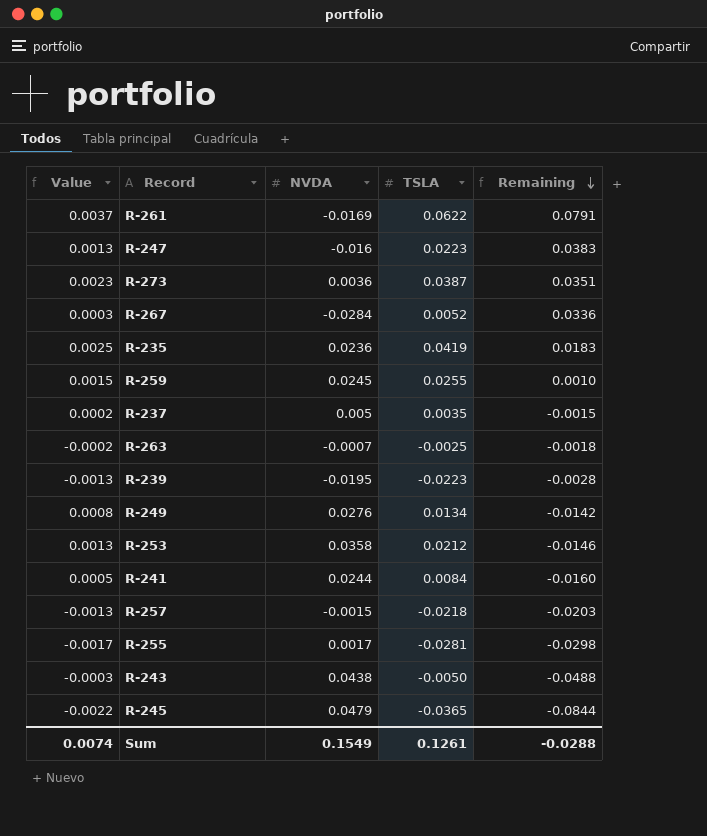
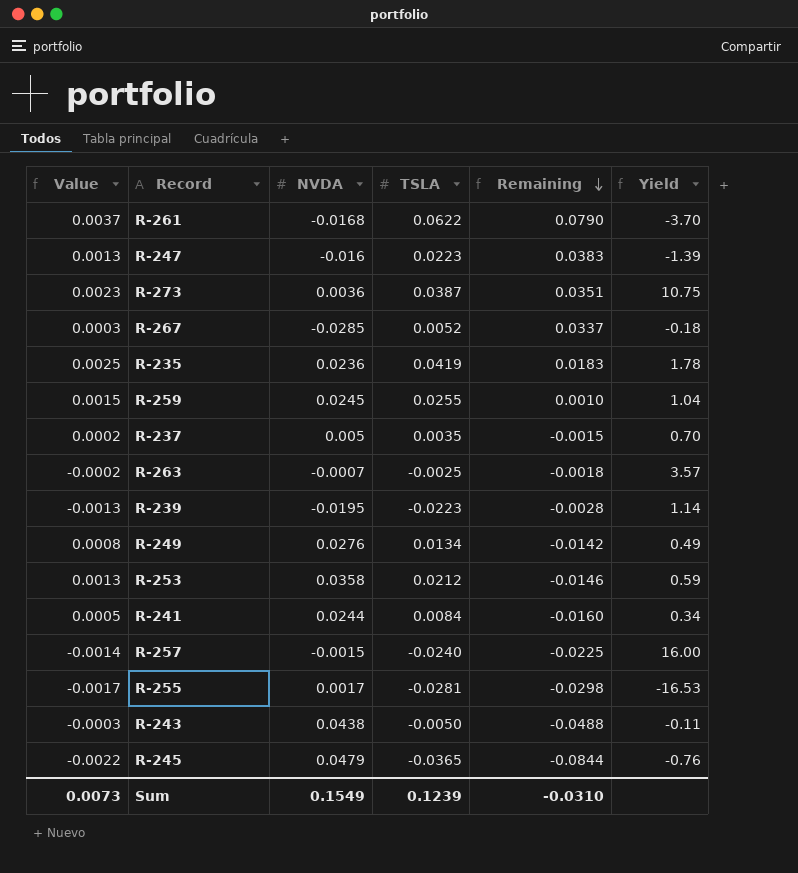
column Yield | formula: none -> [TSLA] / [NVDA]
R-261 | NVDA: -0.0169 -> -0.0168
R-261 | Remaining: 0.0791 -> 0.0790
R-267 | NVDA: -0.0284 -> -0.0285
R-267 | Remaining: 0.0336 -> 0.0337
R-257 | Value: -0.0013 -> -0.0014
R-257 | TSLA: -0.0218 -> -0.0240
R-257 | Remaining: -0.0203 -> -0.0225
Sum | Value: 0.0074 -> 0.0073
Sum | TSLA: 0.1261 -> 0.1239
Sum | Remaining: -0.0288 -> -0.0310

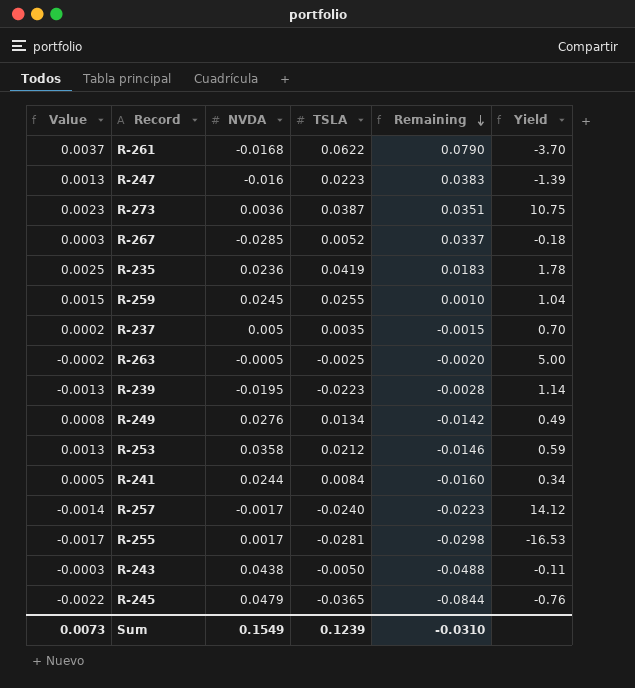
R-263 | NVDA: -0.0007 -> -0.0005
R-263 | Remaining: -0.0018 -> -0.0020
R-263 | Yield: 3.57 -> 5.00
R-257 | NVDA: -0.0015 -> -0.0017
R-257 | Remaining: -0.0225 -> -0.0223
R-257 | Yield: 16.00 -> 14.12

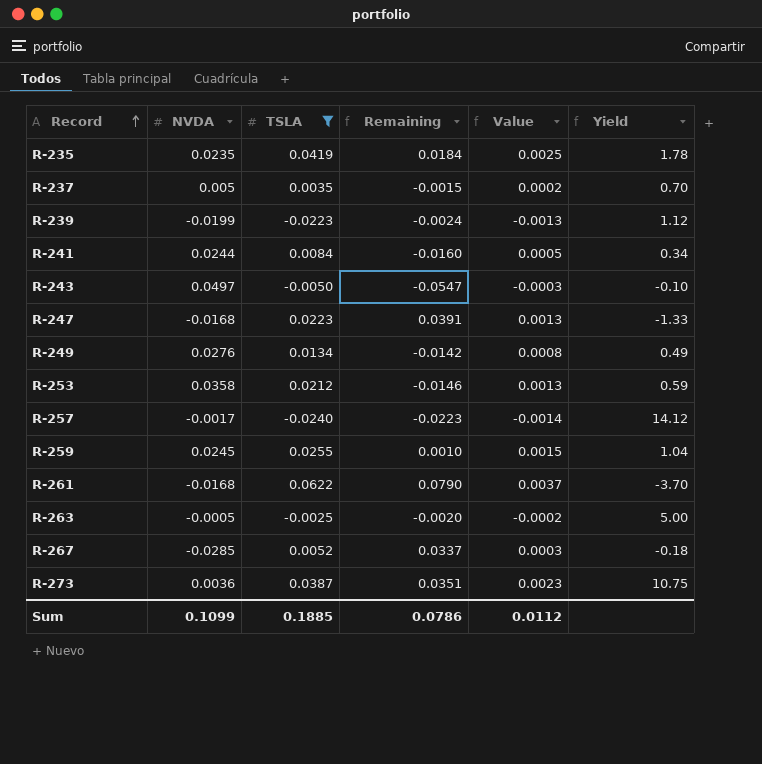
filter: none -> TSLA >= -0.0240
row order: Remaining descending -> Record ascending
column Value | position: 1 -> 5
R-235 | NVDA: 0.0236 -> 0.0235
R-235 | Remaining: 0.0183 -> 0.0184
R-239 | NVDA: -0.0195 -> -0.0199
R-239 | Remaining: -0.0028 -> -0.0024
R-239 | Yield: 1.14 -> 1.12
R-243 | NVDA: 0.0438 -> 0.0497
R-243 | Remaining: -0.0488 -> -0.0547
R-243 | Yield: -0.11 -> -0.10
R-247 | NVDA: -0.016 -> -0.0168
R-247 | Remaining: 0.0383 -> 0.0391
R-247 | Yield: -1.39 -> -1.33
Sum | NVDA: 0.1549 -> 0.1099
Sum | TSLA: 0.1239 -> 0.1885
Sum | Remaining: -0.0310 -> 0.0786
Sum | Value: 0.0073 -> 0.0112

